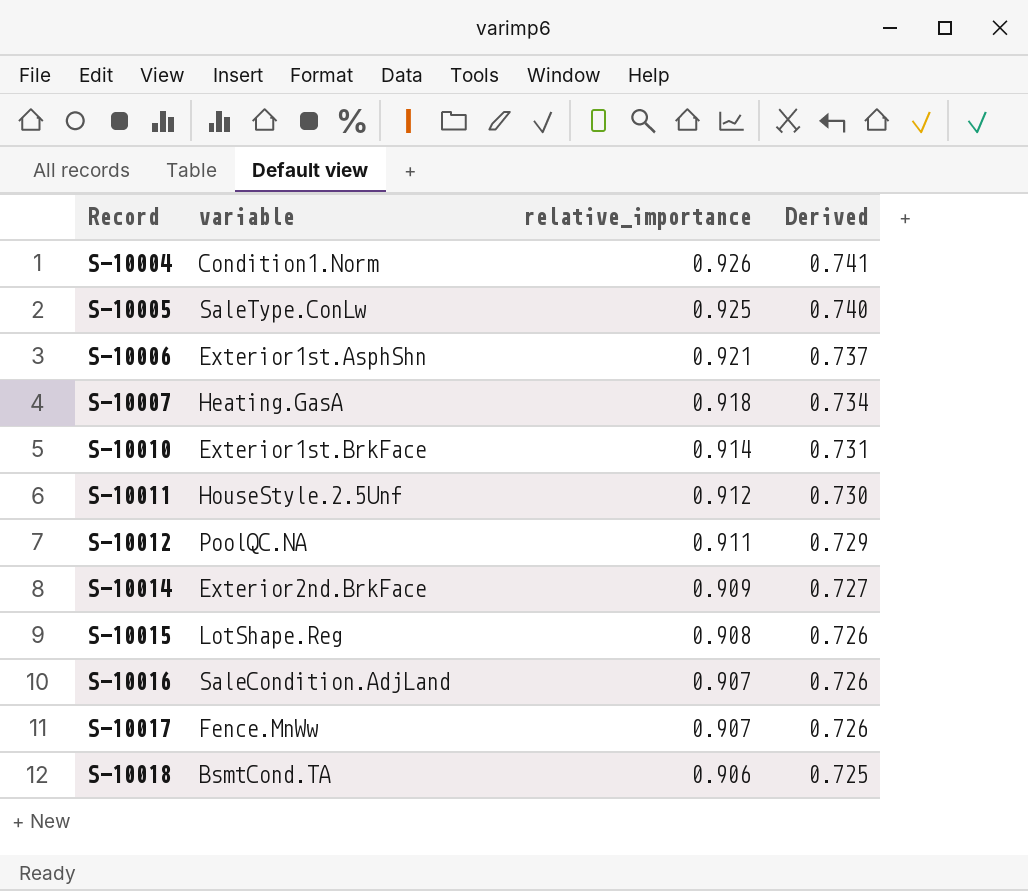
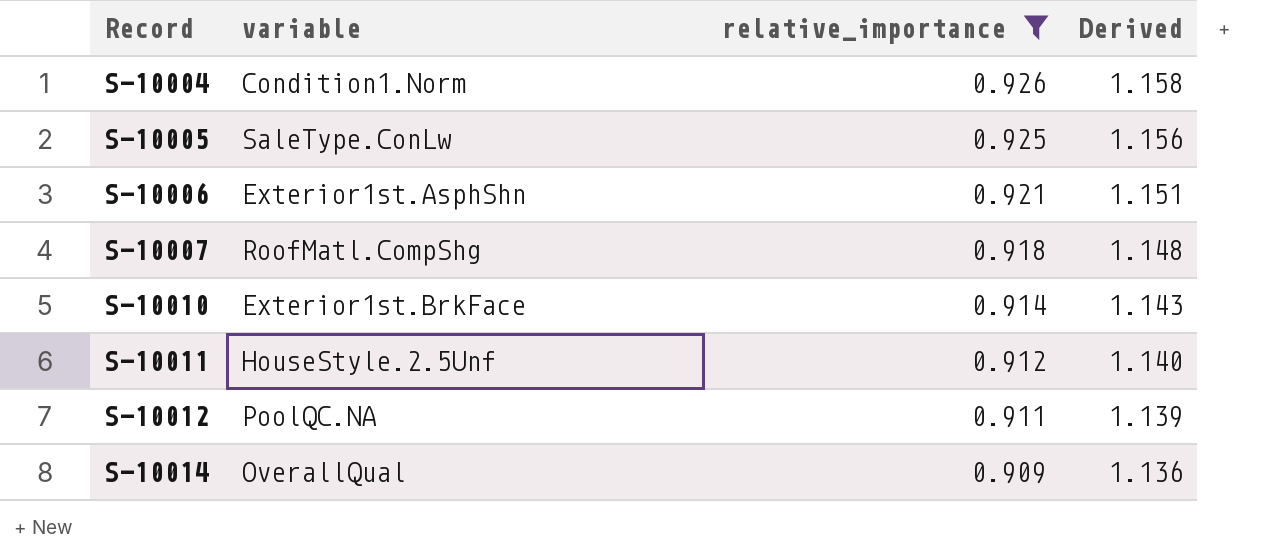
filter: none -> relative_importance >= 0.909
column Derived | formula: [relative_importance] * 0.8 -> [relative_importance] * 1.25
S-10007 | variable: Heating.GasA -> RoofMatl.CompShg
S-10014 | variable: Exterior2nd.BrkFace -> OverallQual

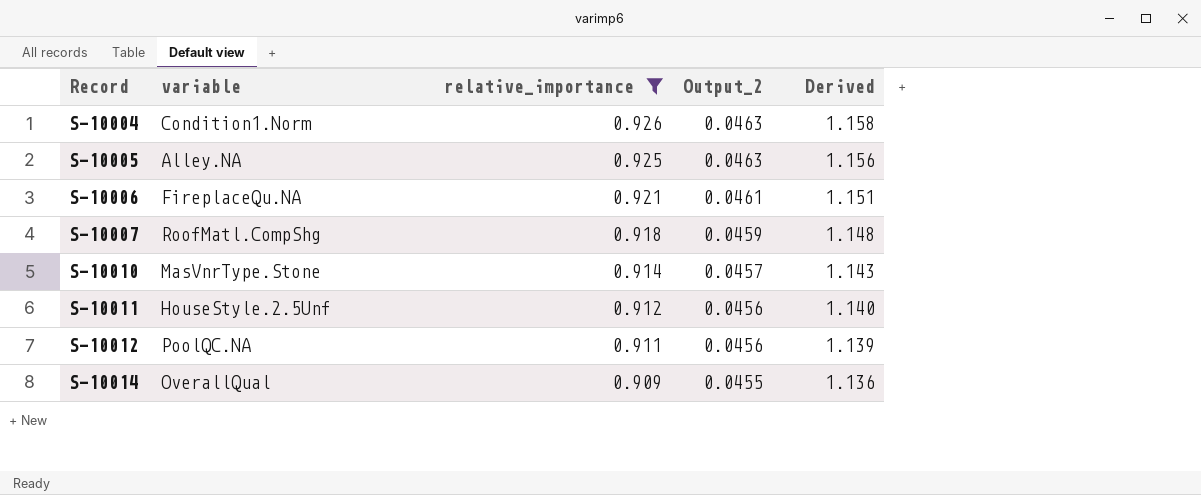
column Output_2 | formula: none -> [relative_importance] * 0.05
S-10005 | variable: SaleType.ConLw -> Alley.NA
S-10006 | variable: Exterior1st.AsphShn -> FireplaceQu.NA
S-10010 | variable: Exterior1st.BrkFace -> MasVnrType.Stone

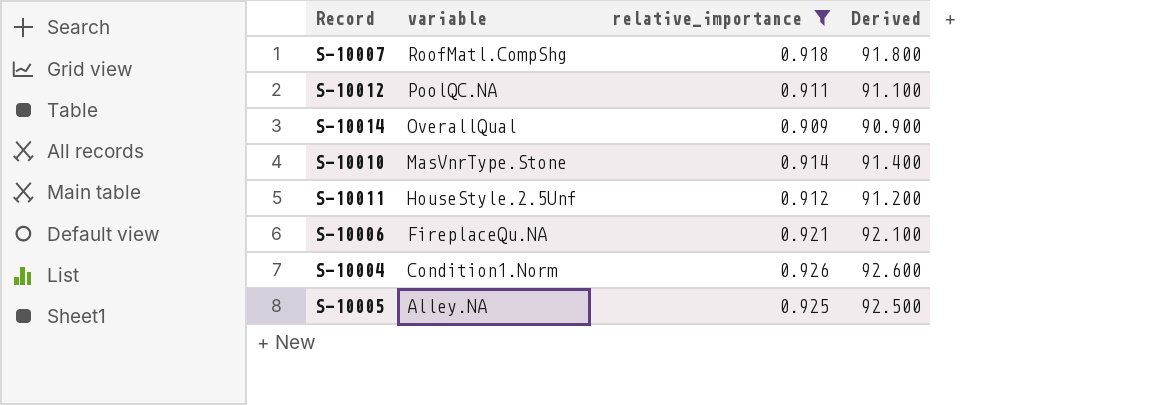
row order: Record ascending -> variable descending
column Output_2 | formula: [relative_importance] * 0.05 -> none
column Derived | formula: [relative_importance] * 1.25 -> [relative_importance] * 100

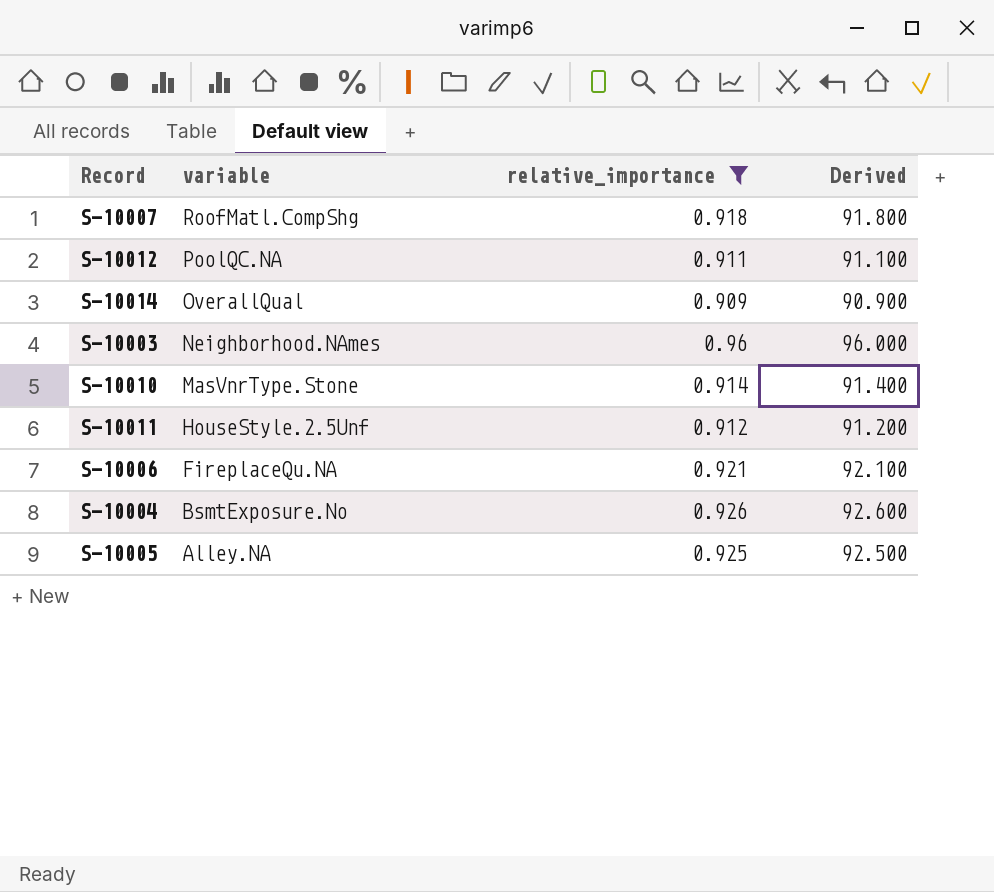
row S-10003: none -> Neighborhood.NAmes | 0.96 | 96.000
S-10004 | variable: Condition1.Norm -> BsmtExposure.No

